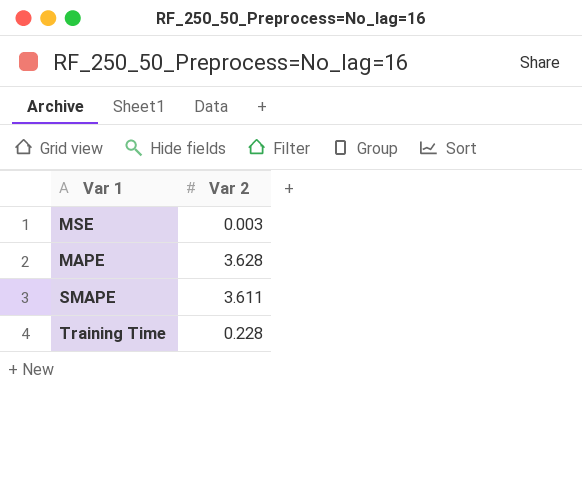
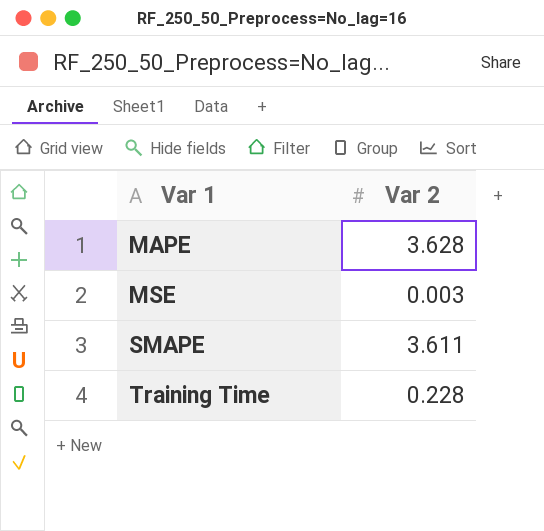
row order: none -> Var 1 ascending

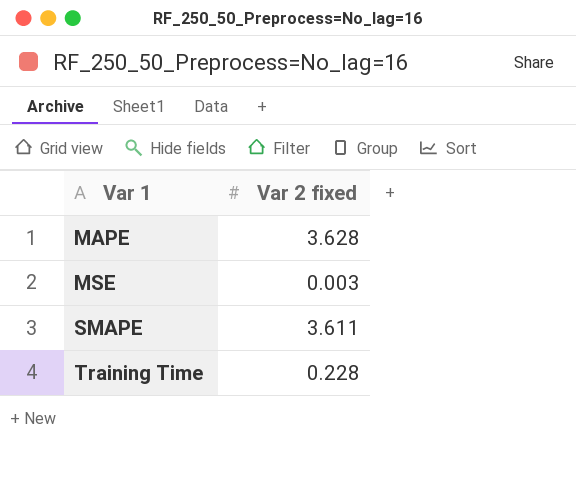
column name: Var 2 -> Var 2 fixed

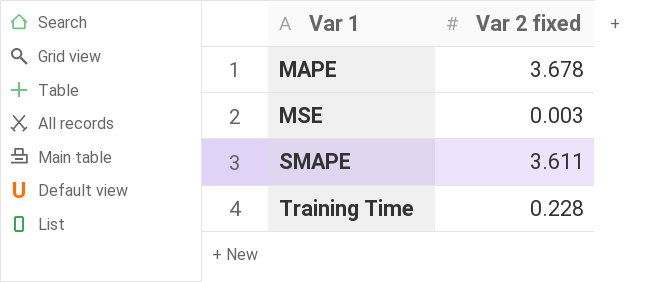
MAPE | Var 2 fixed: 3.628 -> 3.678

